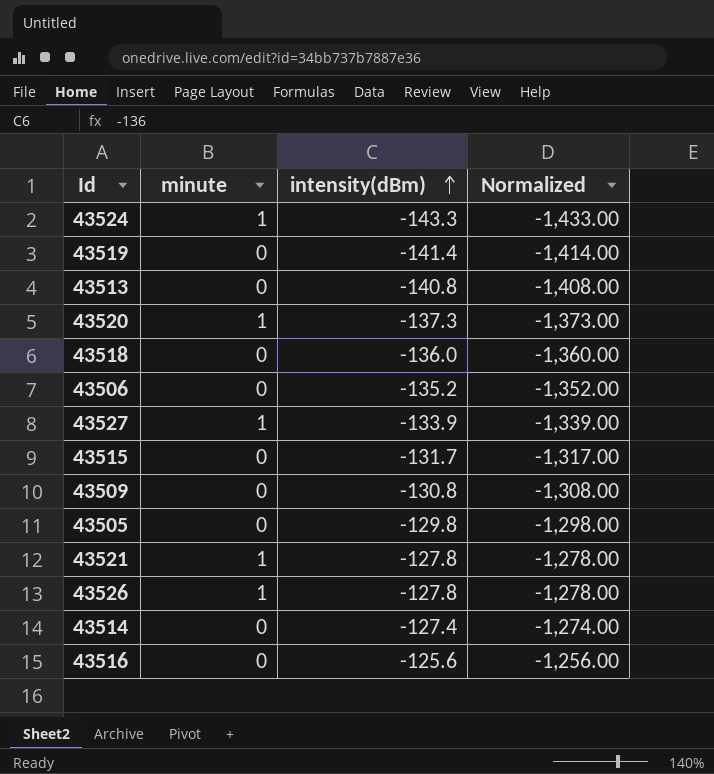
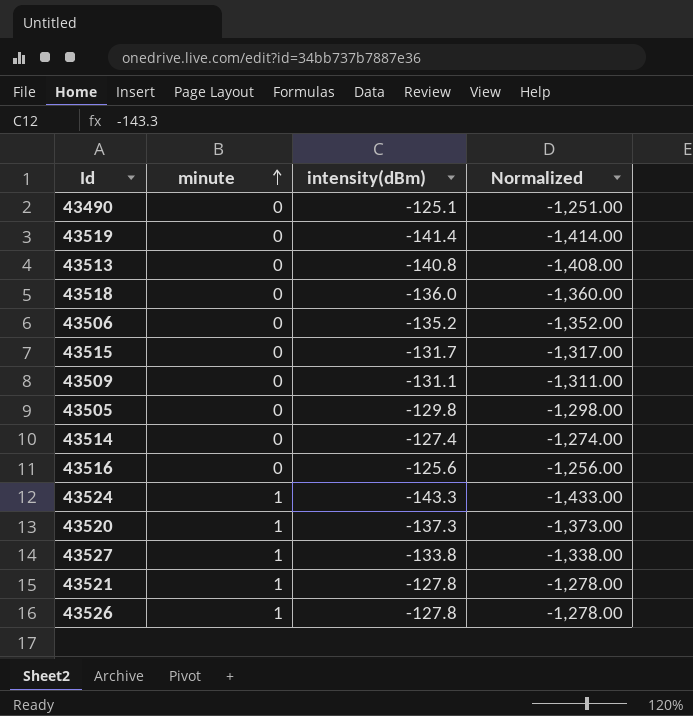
row order: intensity(dBm) ascending -> minute ascending
row 43490: none -> 0 | -125.1 | -1,251.00
43509 | intensity(dBm): -130.8 -> -131.1
43509 | Normalized: -1,308.00 -> -1,311.00
43527 | intensity(dBm): -133.9 -> -133.8
43527 | Normalized: -1,339.00 -> -1,338.00

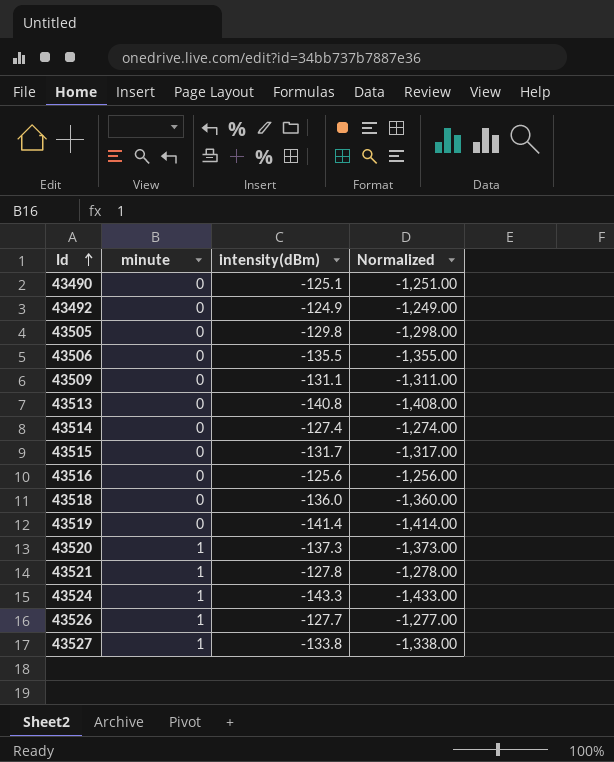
row order: minute ascending -> Id ascending
row 43492: none -> 0 | -124.9 | -1,249.00
43506 | intensity(dBm): -135.2 -> -135.5
43506 | Normalized: -1,352.00 -> -1,355.00
43526 | intensity(dBm): -127.8 -> -127.7
43526 | Normalized: -1,278.00 -> -1,277.00

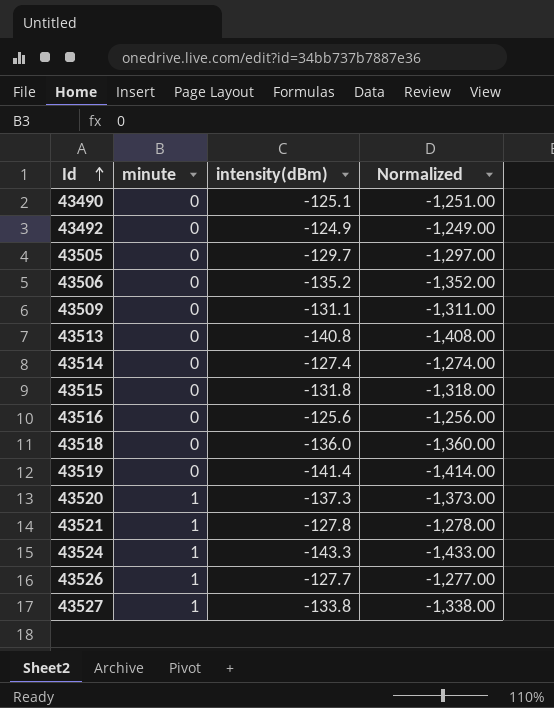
43505 | intensity(dBm): -129.8 -> -129.7
43505 | Normalized: -1,298.00 -> -1,297.00
43506 | intensity(dBm): -135.5 -> -135.2
43506 | Normalized: -1,355.00 -> -1,352.00
43515 | intensity(dBm): -131.7 -> -131.8
43515 | Normalized: -1,317.00 -> -1,318.00

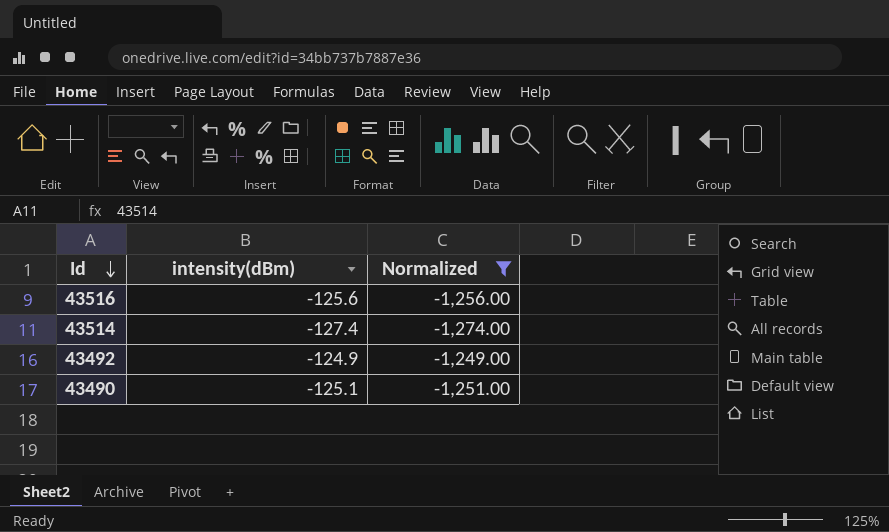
filter: none -> Normalized >= -1,274.00
row order: Id ascending -> Id descending
column minute | position: 2 -> none

